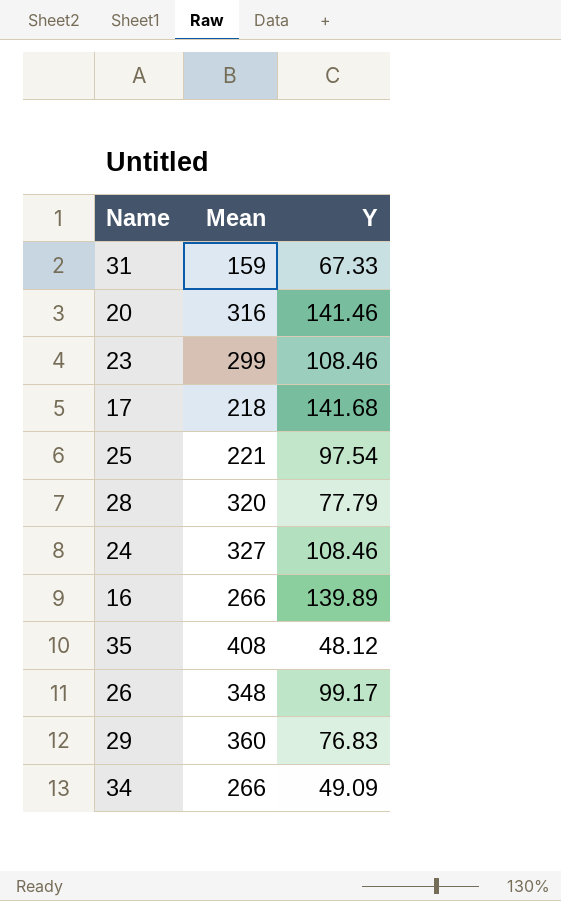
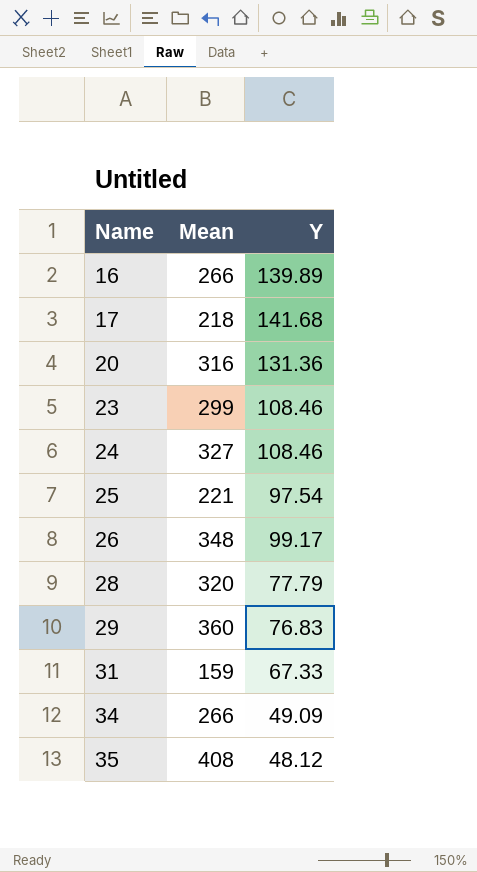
row order: none -> Name ascending
20 | Y: 141.46 -> 131.36

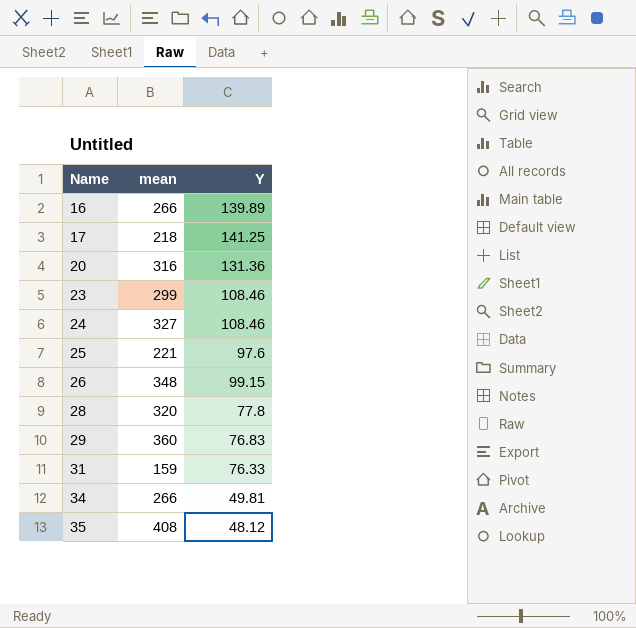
column name: Mean -> mean
17 | Y: 141.68 -> 141.25
25 | Y: 97.54 -> 97.6
26 | Y: 99.17 -> 99.15
28 | Y: 77.79 -> 77.8
31 | Y: 67.33 -> 76.33
34 | Y: 49.09 -> 49.81

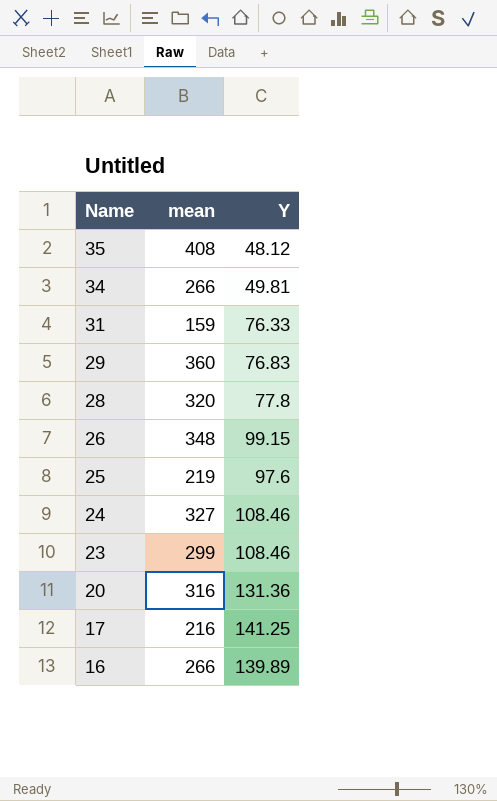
row order: Name ascending -> Name descending
25 | mean: 221 -> 219
17 | mean: 218 -> 216

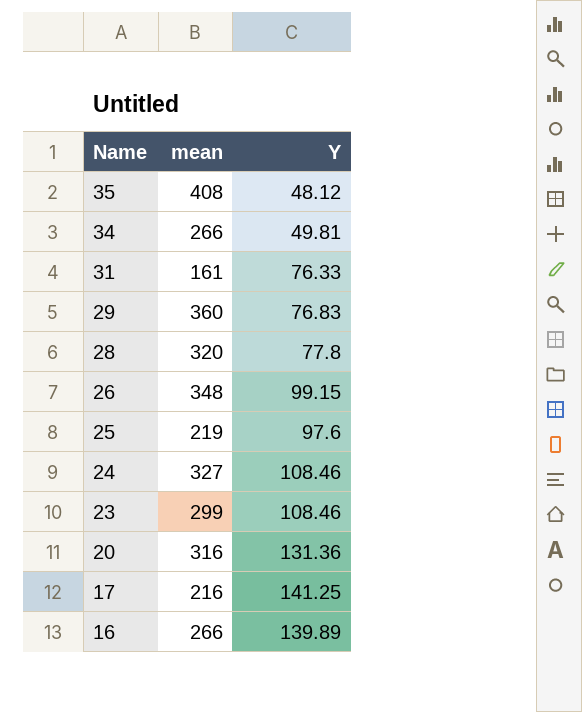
31 | mean: 159 -> 161

